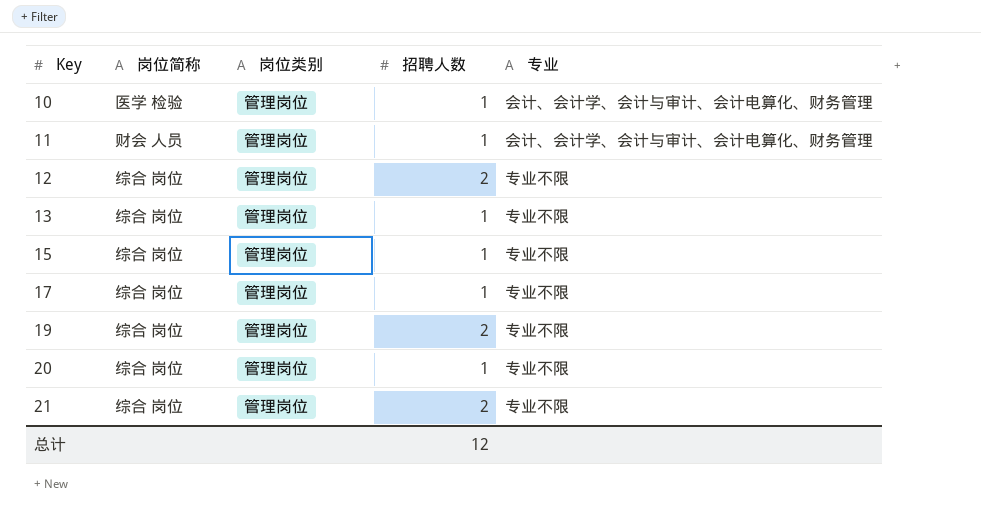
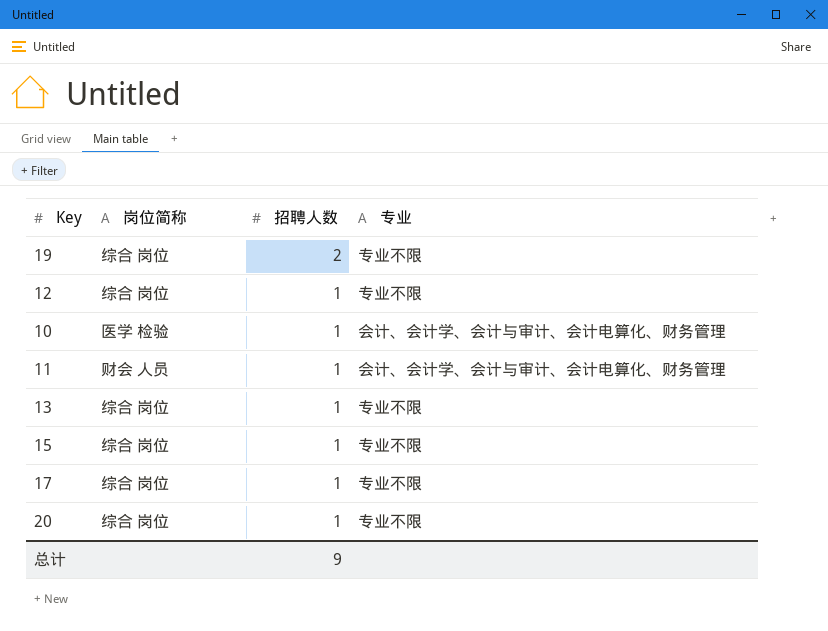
row order: Key ascending -> 招聘人数 descending
column 岗位类别 | position: 3 -> none
row 21: 综合 岗位 | 管理岗位 | 2 | 专业不限 -> none
12 | 招聘人数: 2 -> 1
总计 | 招聘人数: 12 -> 9

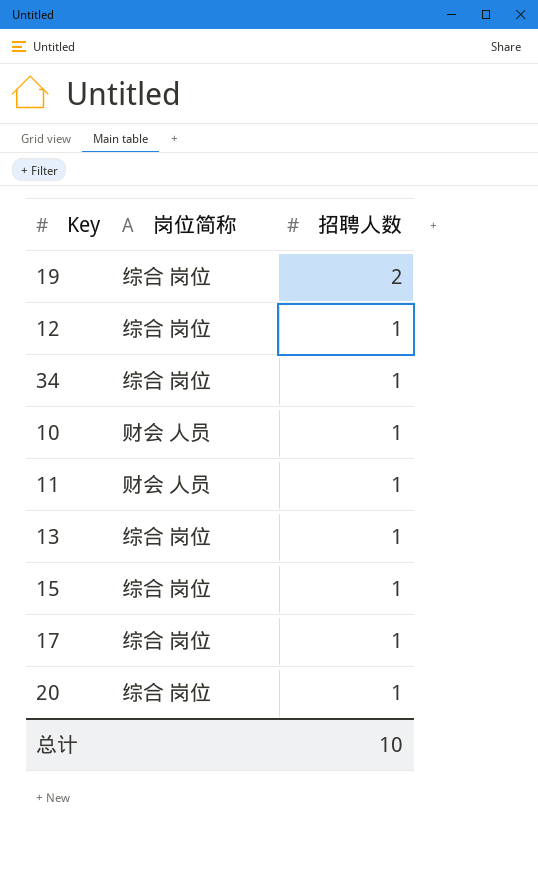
column 专业 | position: 4 -> none
row 34: none -> 综合 岗位 | 1
10 | 岗位简称: 医学 检验 -> 财会 人员
总计 | 招聘人数: 9 -> 10

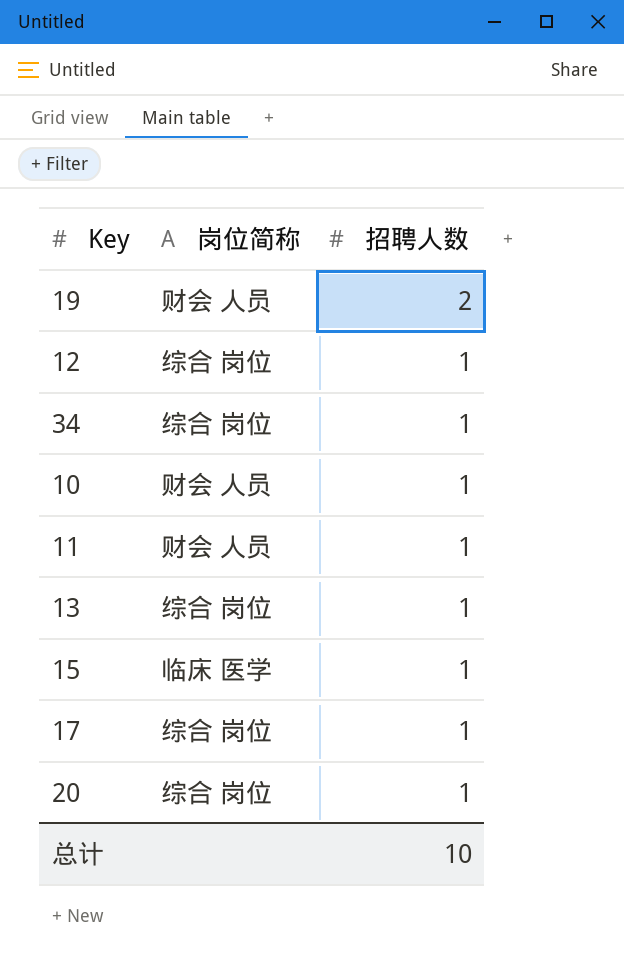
19 | 岗位简称: 综合 岗位 -> 财会 人员
15 | 岗位简称: 综合 岗位 -> 临床 医学

